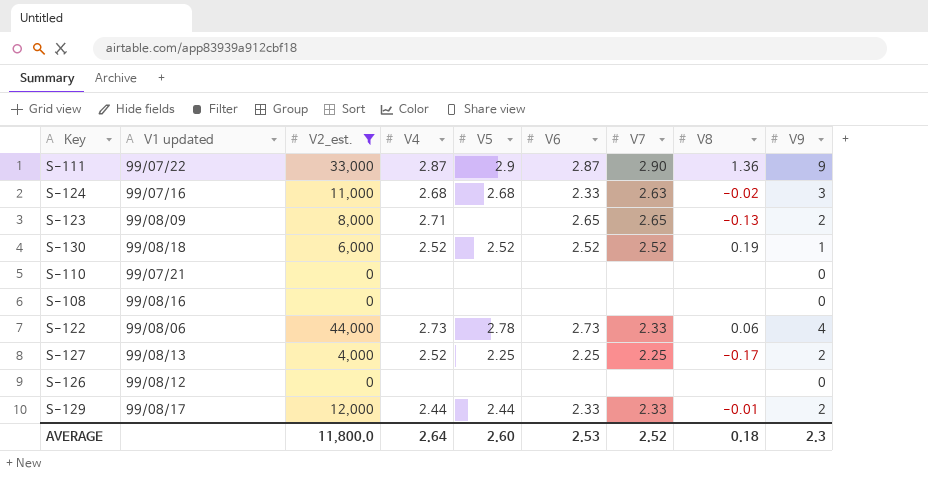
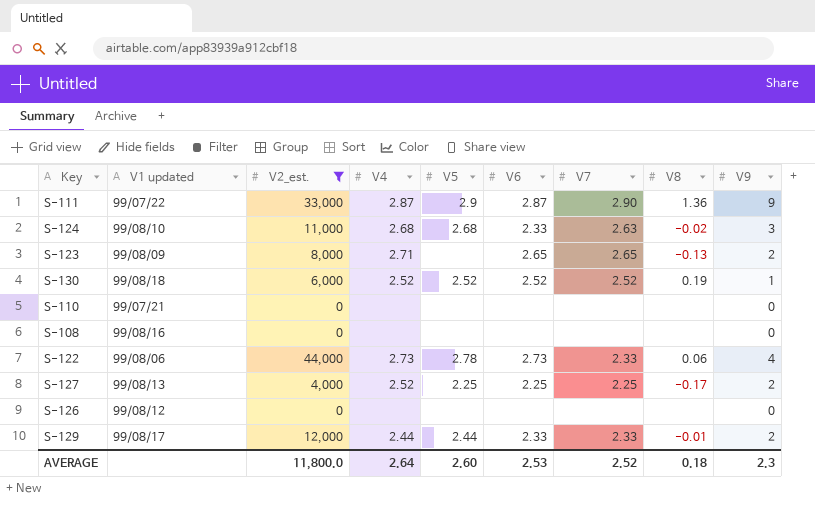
S-124 | V1 updated: 99/07/16 -> 99/08/10

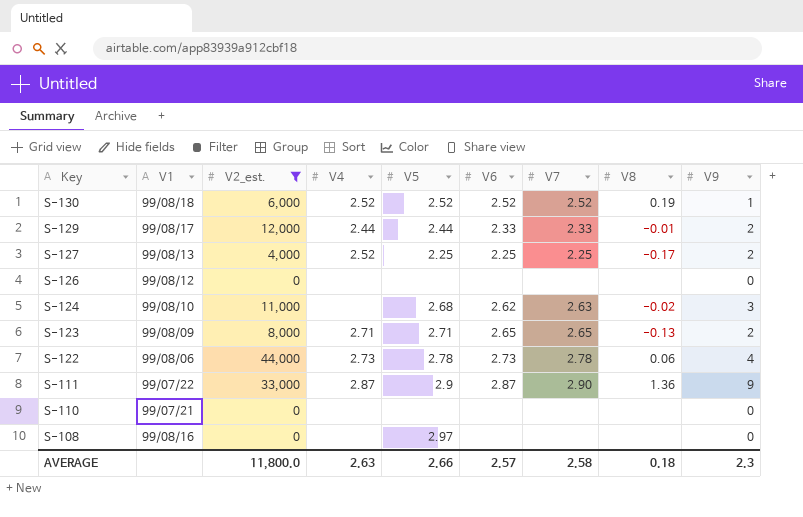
row order: none -> Key descending
column name: V1 updated -> V1
S-124 | V4: 2.68 -> none
S-124 | V6: 2.33 -> 2.62
S-123 | V5: none -> 2.71
S-122 | V7: 2.33 -> 2.78
S-108 | V5: none -> 2.97
AVERAGE | V4: 2.64 -> 2.63
AVERAGE | V5: 2.60 -> 2.66
AVERAGE | V6: 2.53 -> 2.57
AVERAGE | V7: 2.52 -> 2.58

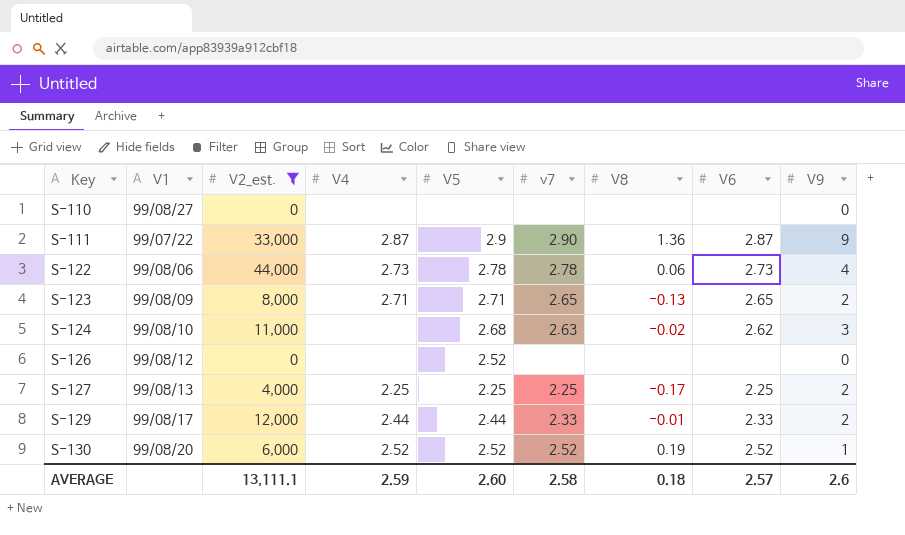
row order: Key descending -> Key ascending
column name: V7 -> v7
column V6 | position: 6 -> 8
row S-108: 99/08/16 | 0 | none | 2.97 | none | none | none | 0 -> none
S-110 | V1: 99/07/21 -> 99/08/27
S-126 | V5: none -> 2.52
S-127 | V4: 2.52 -> 2.25
S-130 | V1: 99/08/18 -> 99/08/20
AVERAGE | V2_est.: 11,800.0 -> 13,111.1
AVERAGE | V4: 2.63 -> 2.59
AVERAGE | V5: 2.66 -> 2.60
AVERAGE | V9: 2.3 -> 2.6

